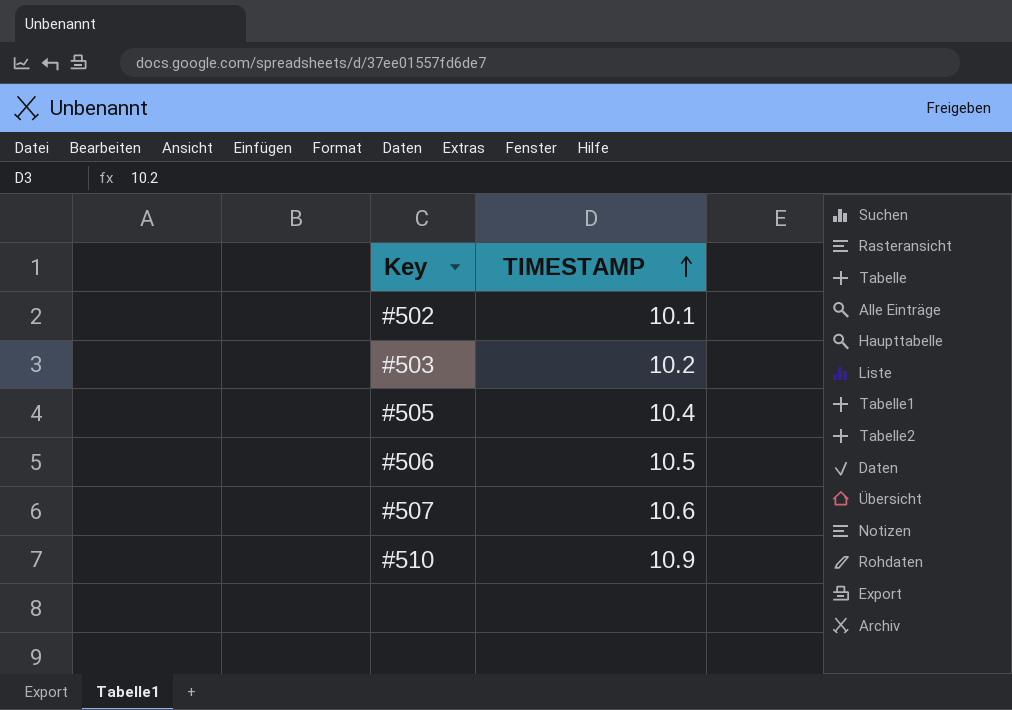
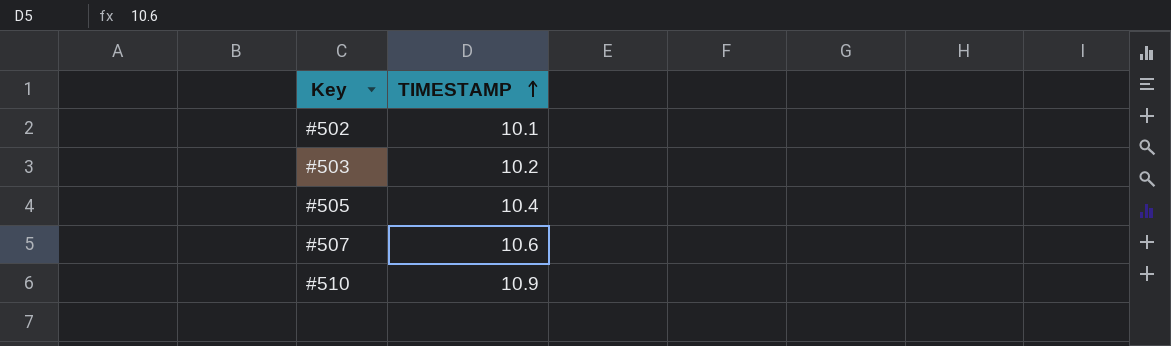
row #506: 10.5 -> none

